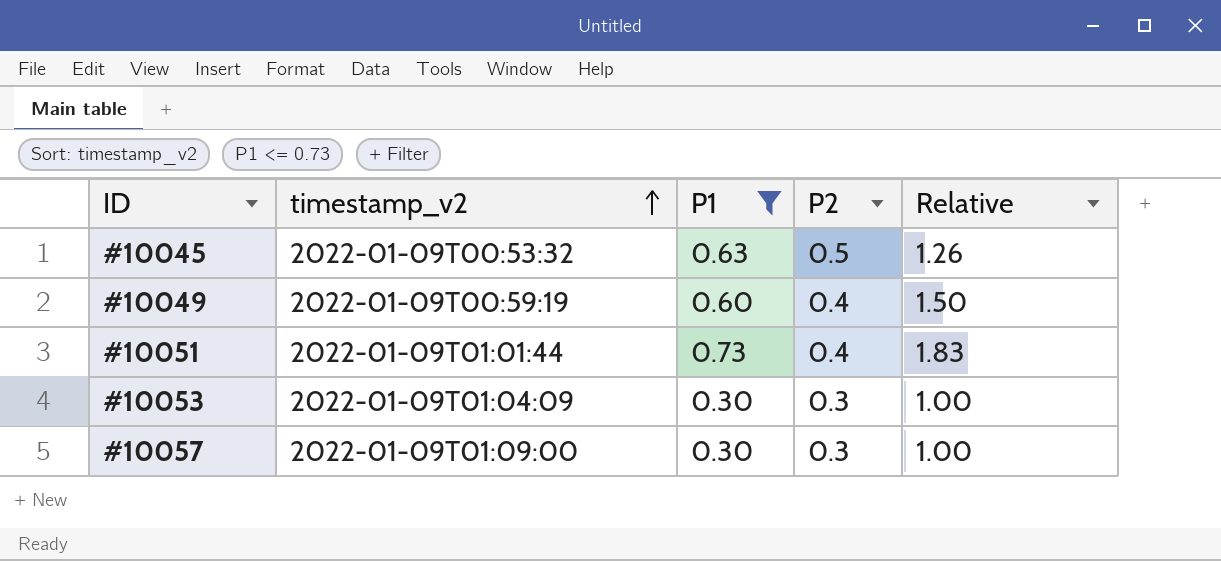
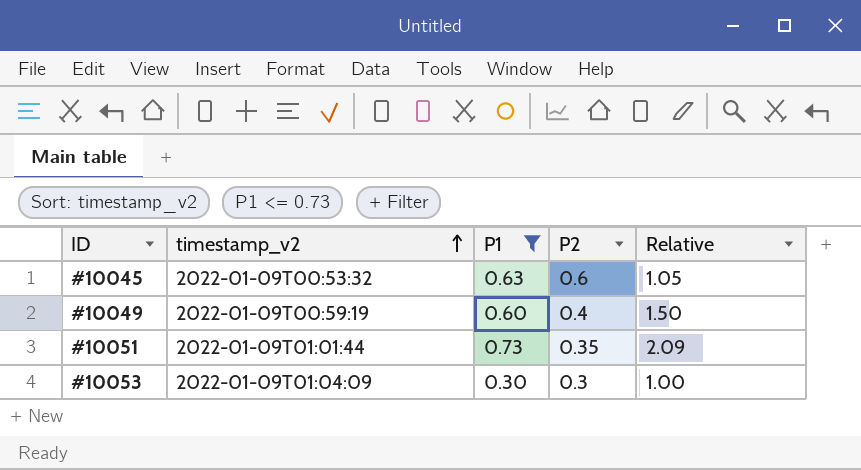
row #10057: 2022-01-09T01:09:00 | 0.30 | 0.3 | 1.00 -> none
#10045 | P2: 0.5 -> 0.6
#10045 | Relative: 1.26 -> 1.05
#10051 | P2: 0.4 -> 0.35
#10051 | Relative: 1.83 -> 2.09

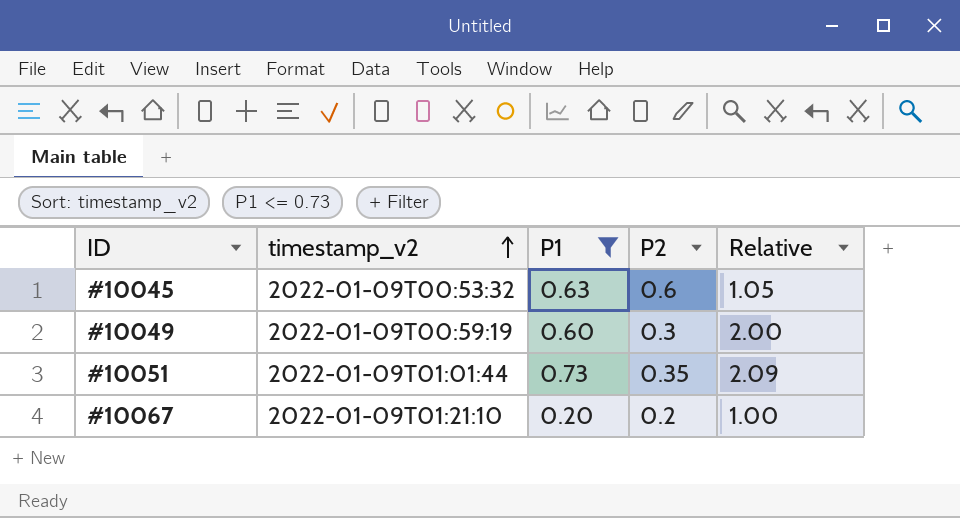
row #10053: 2022-01-09T01:04:09 | 0.30 | 0.3 | 1.00 -> none
#10049 | P2: 0.4 -> 0.3
#10049 | Relative: 1.50 -> 2.00
row #10067: none -> 2022-01-09T01:21:10 | 0.20 | 0.2 | 1.00

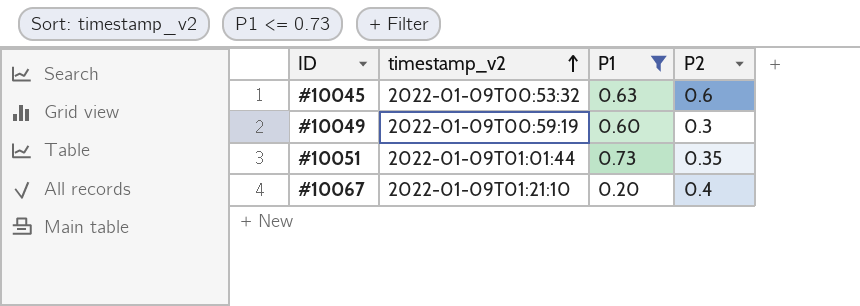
column Relative | formula: [P1] / [P2] -> none
#10067 | P2: 0.2 -> 0.4

